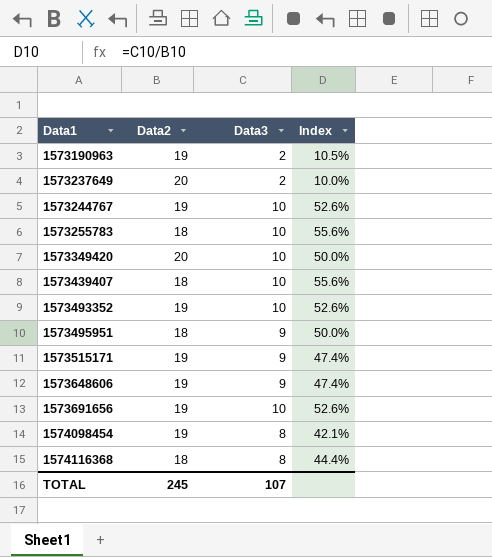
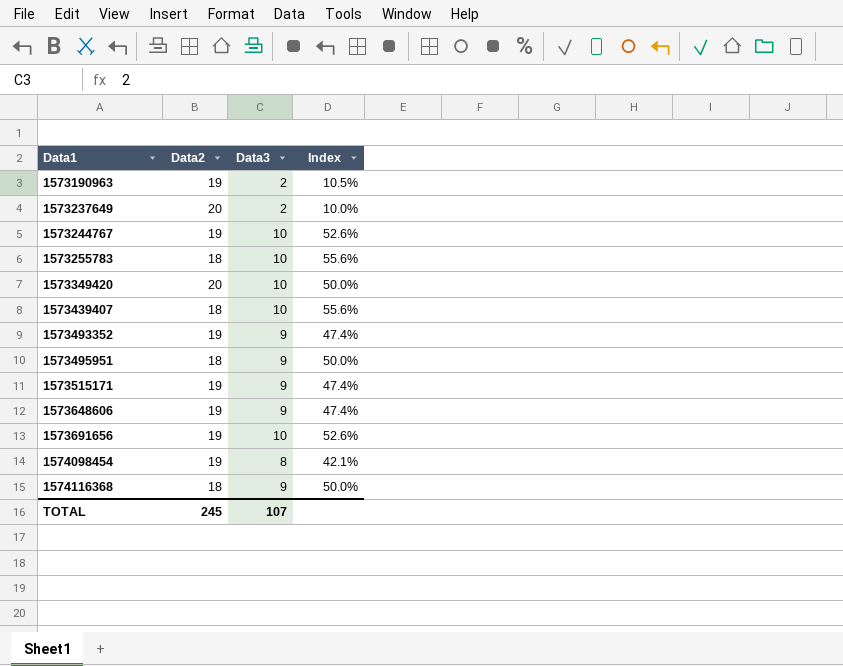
1573493352 | Data3: 10 -> 9
1573493352 | Index: 52.6% -> 47.4%
1574116368 | Data3: 8 -> 9
1574116368 | Index: 44.4% -> 50.0%

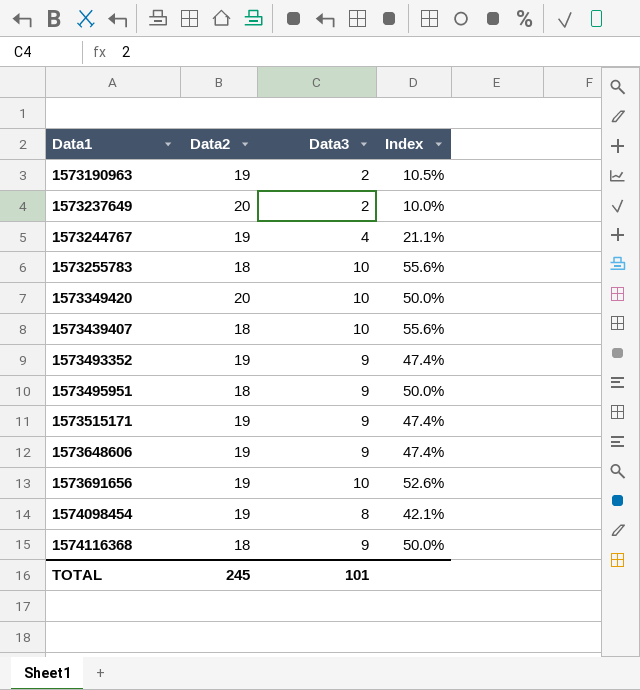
1573244767 | Data3: 10 -> 4
1573244767 | Index: 52.6% -> 21.1%
TOTAL | Data3: 107 -> 101

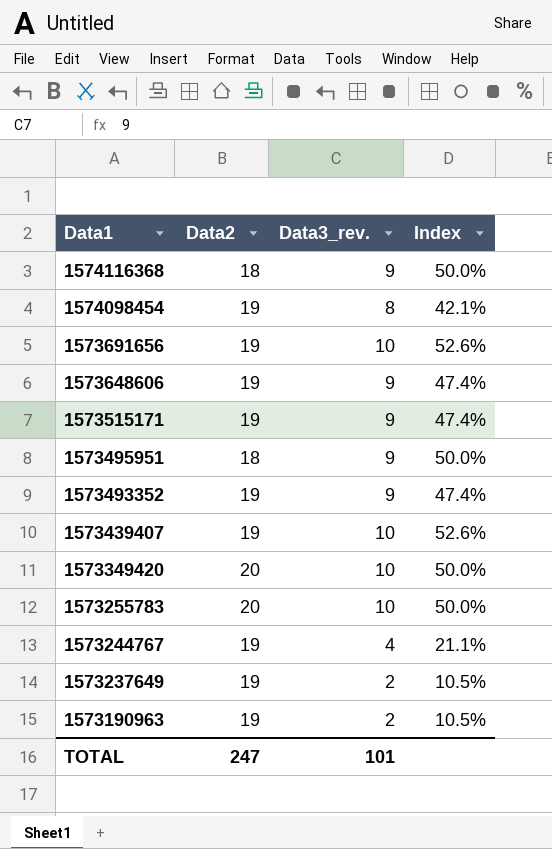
row order: Data1 ascending -> Data1 descending
column name: Data3 -> Data3_rev.
1573439407 | Data2: 18 -> 19
1573439407 | Index: 55.6% -> 52.6%
1573255783 | Data2: 18 -> 20
1573255783 | Index: 55.6% -> 50.0%
1573237649 | Data2: 20 -> 19
1573237649 | Index: 10.0% -> 10.5%
TOTAL | Data2: 245 -> 247

